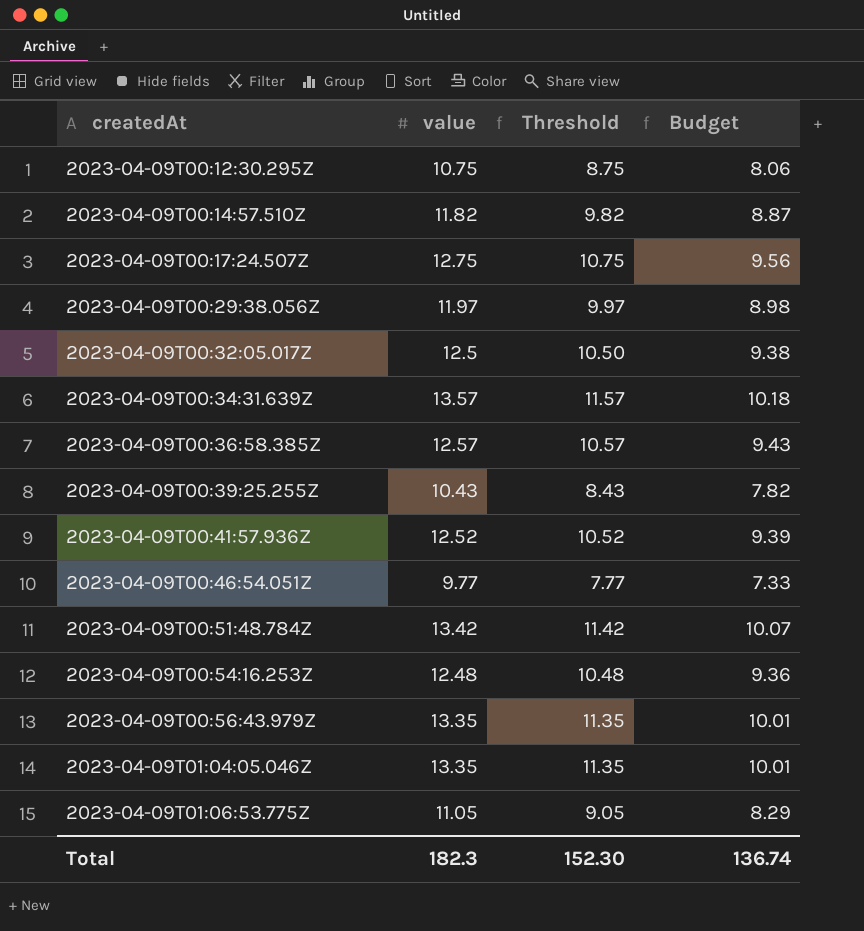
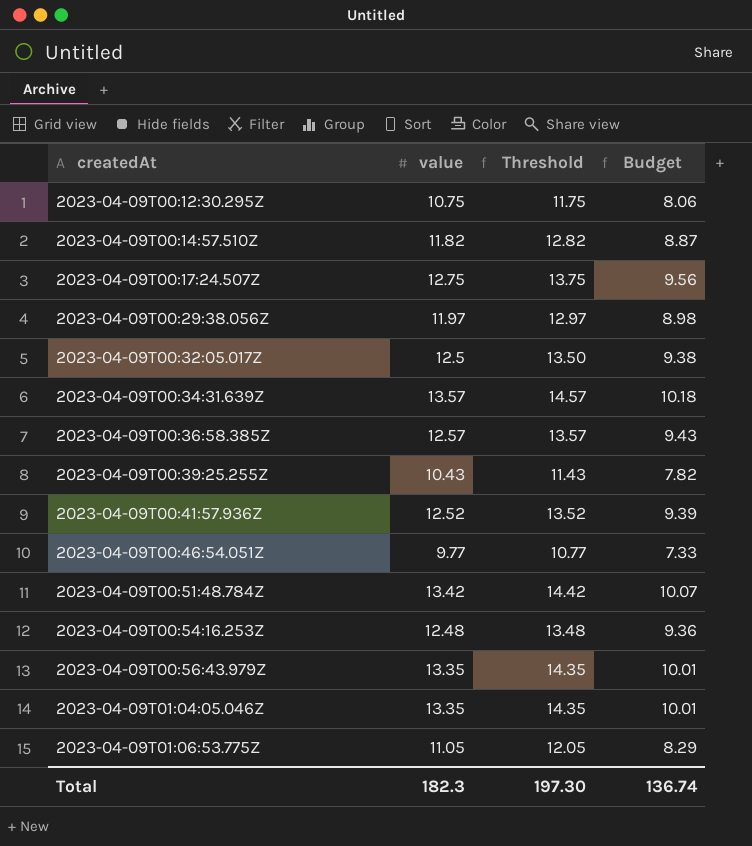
column Threshold | formula: [value] - 2 -> [value] + 1
Total | Threshold: 152.30 -> 197.30

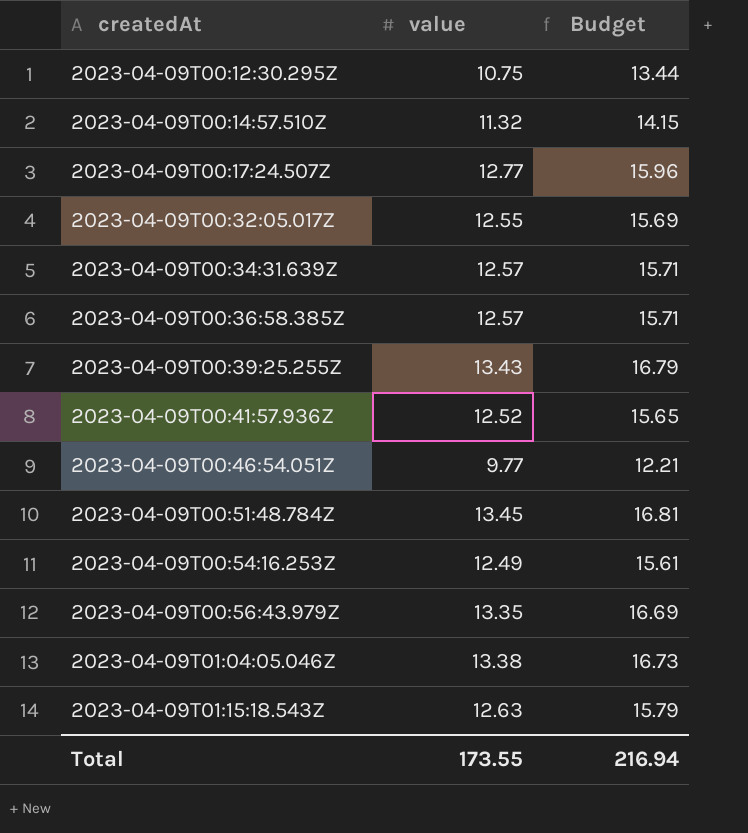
column Threshold | formula: [value] + 1 -> none
column Budget | formula: [value] * 0.75 -> [value] * 1.25
row 2023-04-09T00:29:38.056Z: 11.97 | 12.97 | 8.98 -> none
row 2023-04-09T01:06:53.775Z: 11.05 | 12.05 | 8.29 -> none
2023-04-09T00:14:57.510Z | value: 11.82 -> 11.32
2023-04-09T00:17:24.507Z | value: 12.75 -> 12.77
2023-04-09T00:32:05.017Z | value: 12.5 -> 12.55
2023-04-09T00:34:31.639Z | value: 13.57 -> 12.57
2023-04-09T00:39:25.255Z | value: 10.43 -> 13.43
2023-04-09T00:51:48.784Z | value: 13.42 -> 13.45
2023-04-09T00:54:16.253Z | value: 12.48 -> 12.49
2023-04-09T01:04:05.046Z | value: 13.35 -> 13.38
row 2023-04-09T01:15:18.543Z: none -> 12.63 | 15.79
Total | value: 182.3 -> 173.55
Total | Budget: 136.74 -> 216.94

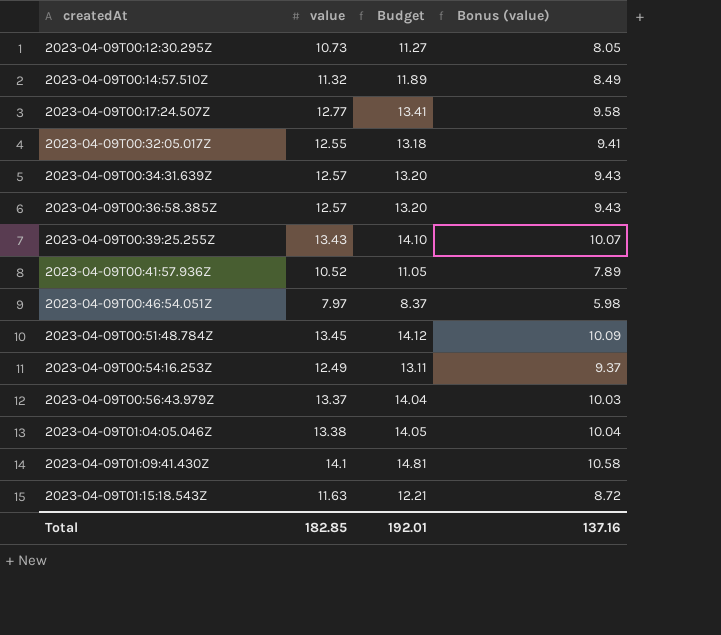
column Budget | formula: [value] * 1.25 -> [value] * 1.05
column Bonus (value) | formula: none -> [value] * 0.75
2023-04-09T00:12:30.295Z | value: 10.75 -> 10.73
2023-04-09T00:41:57.936Z | value: 12.52 -> 10.52
2023-04-09T00:46:54.051Z | value: 9.77 -> 7.97
2023-04-09T00:56:43.979Z | value: 13.35 -> 13.37
row 2023-04-09T01:09:41.430Z: none -> 14.1 | 14.81 | 10.58
2023-04-09T01:15:18.543Z | value: 12.63 -> 11.63
Total | value: 173.55 -> 182.85
Total | Budget: 216.94 -> 192.01

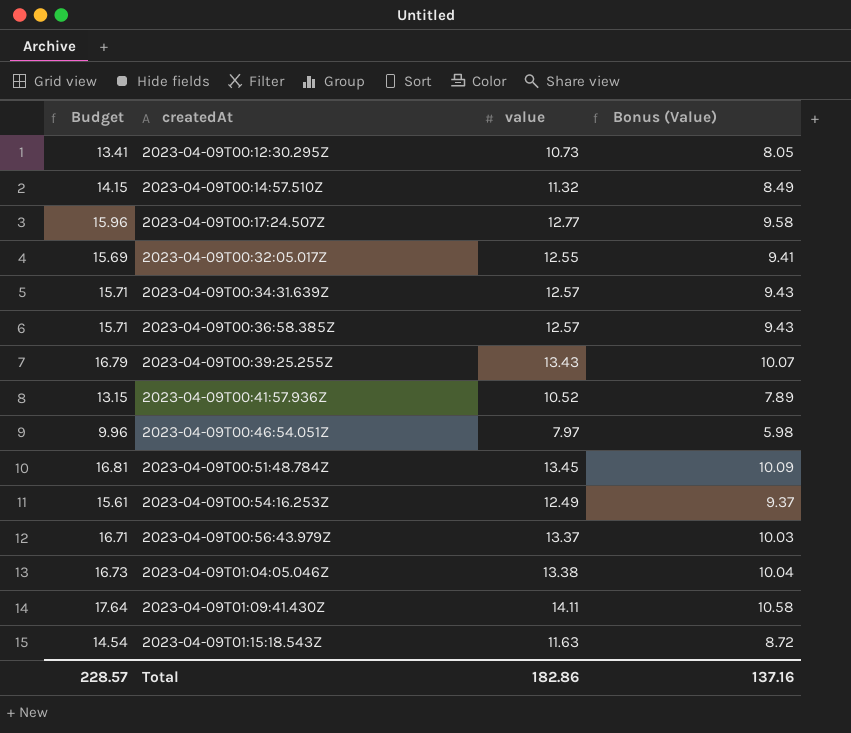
column Budget | formula: [value] * 1.05 -> [value] * 1.25
column Budget | position: 3 -> 1
column name: Bonus (value) -> Bonus (Value)
2023-04-09T01:09:41.430Z | value: 14.1 -> 14.11
Total | Budget: 192.01 -> 228.57
Total | value: 182.85 -> 182.86

